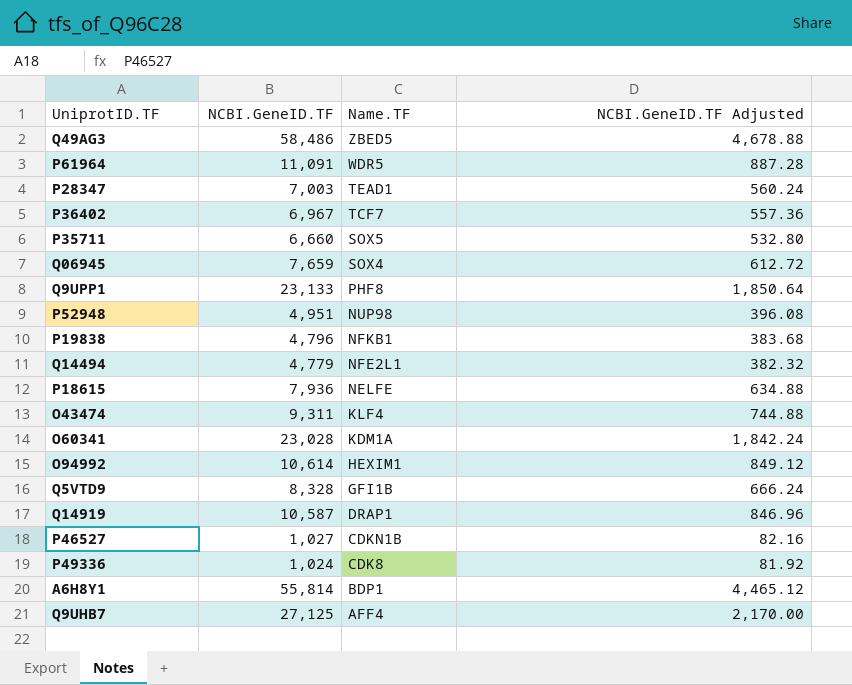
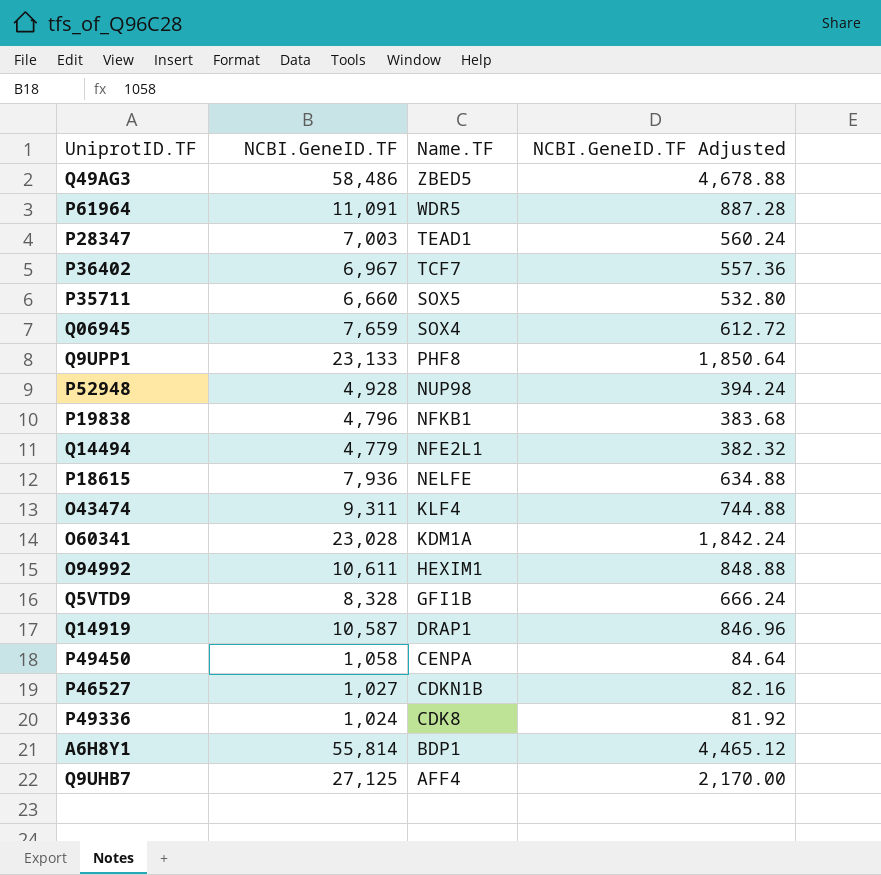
P52948 | NCBI.GeneID.TF: 4,951 -> 4,928
P52948 | NCBI.GeneID.TF Adjusted: 396.08 -> 394.24
O94992 | NCBI.GeneID.TF: 10,614 -> 10,611
O94992 | NCBI.GeneID.TF Adjusted: 849.12 -> 848.88
row P49450: none -> 1,058 | CENPA | 84.64

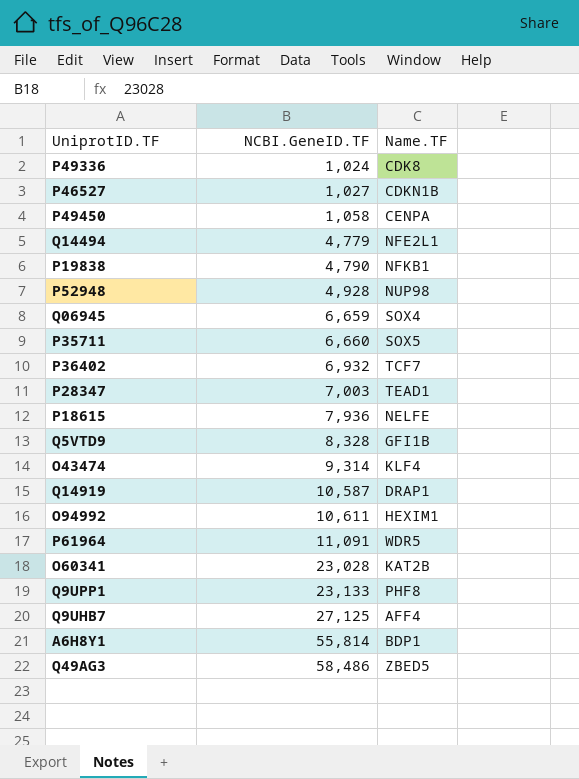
row order: Name.TF descending -> NCBI.GeneID.TF ascending
column NCBI.GeneID.TF Adjusted | formula: [NCBI.GeneID.TF] * 0.08 -> none
P19838 | NCBI.GeneID.TF: 4,796 -> 4,790
Q06945 | NCBI.GeneID.TF: 7,659 -> 6,659
P36402 | NCBI.GeneID.TF: 6,967 -> 6,932
O43474 | NCBI.GeneID.TF: 9,311 -> 9,314
O60341 | Name.TF: KDM1A -> KAT2B

